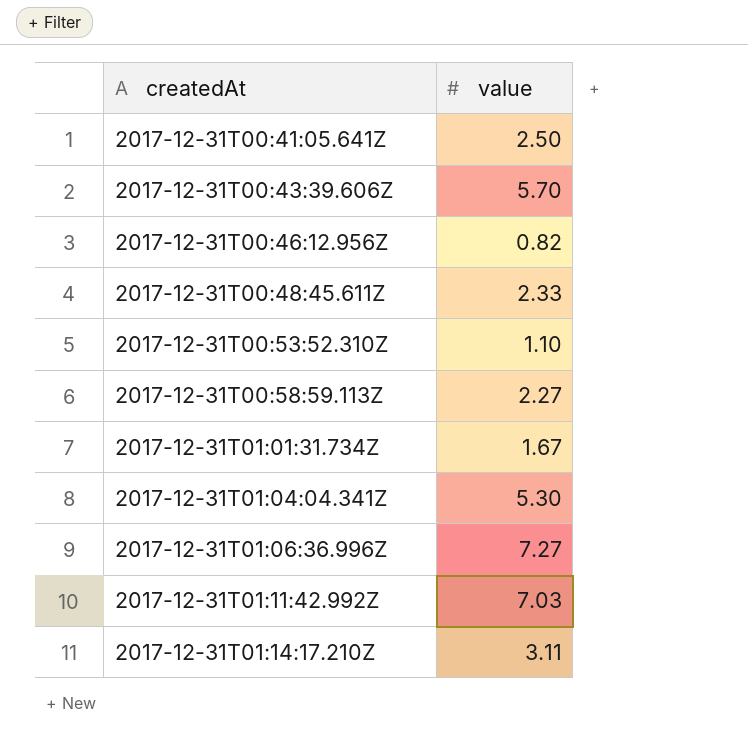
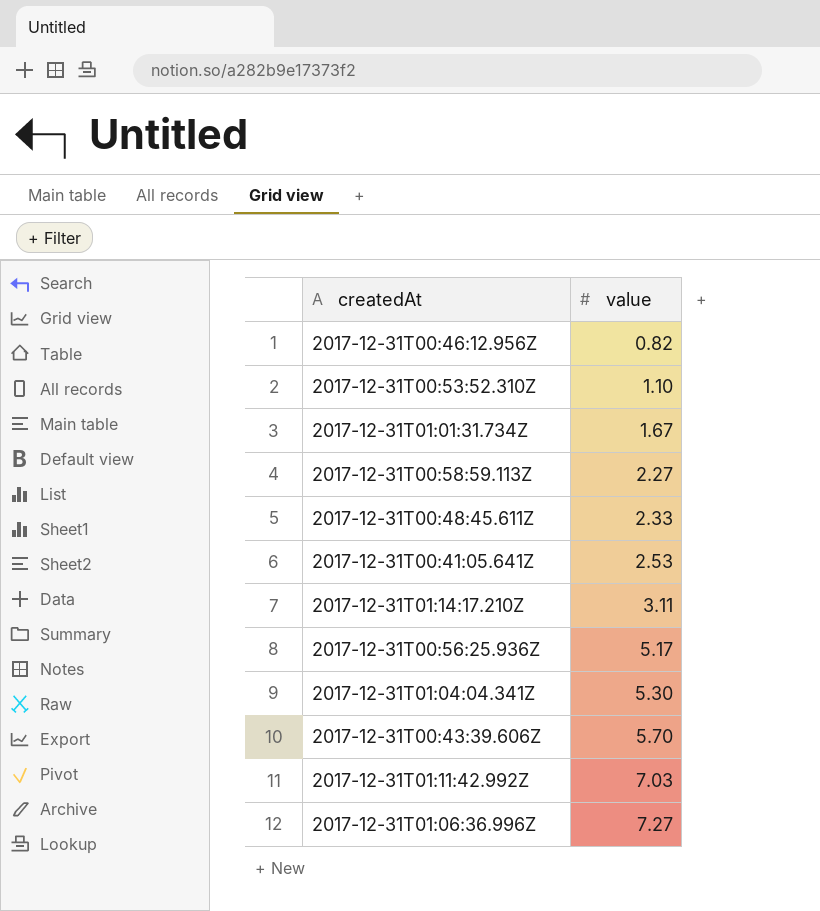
row order: createdAt ascending -> value ascending
2017-12-31T00:41:05.641Z | value: 2.50 -> 2.53
row 2017-12-31T00:56:25.936Z: none -> 5.17

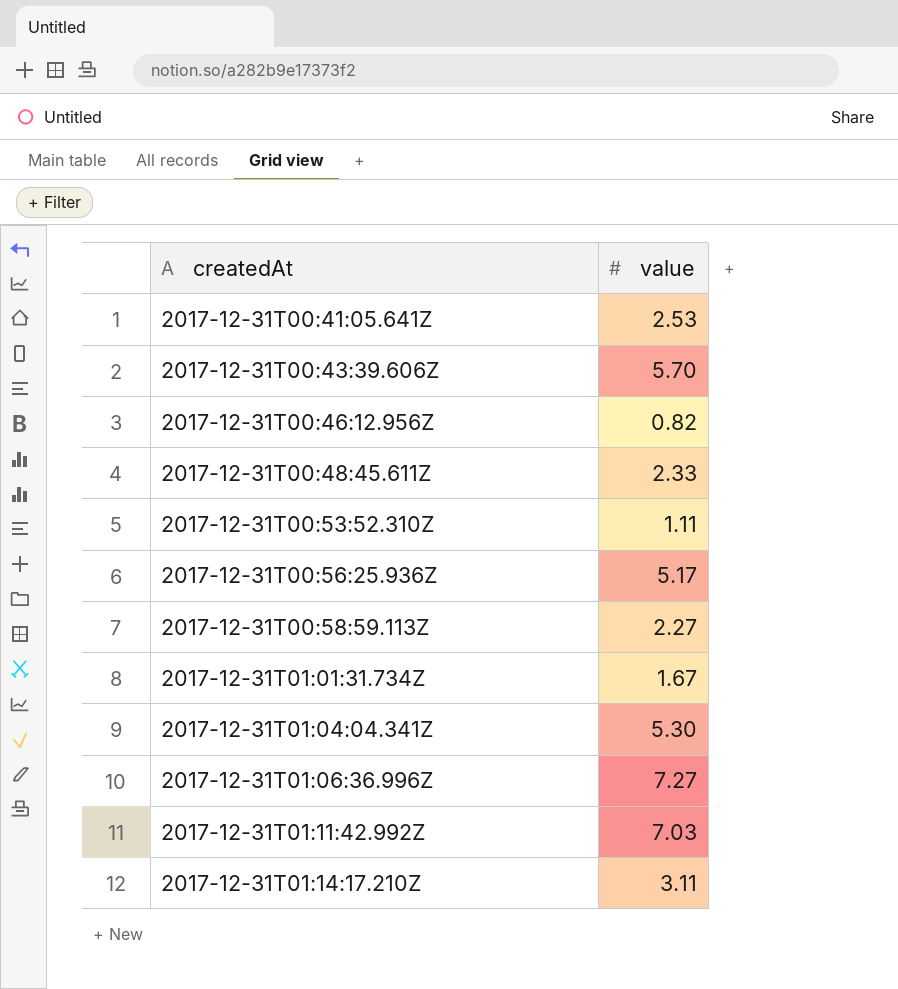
row order: value ascending -> createdAt ascending
2017-12-31T00:53:52.310Z | value: 1.10 -> 1.11

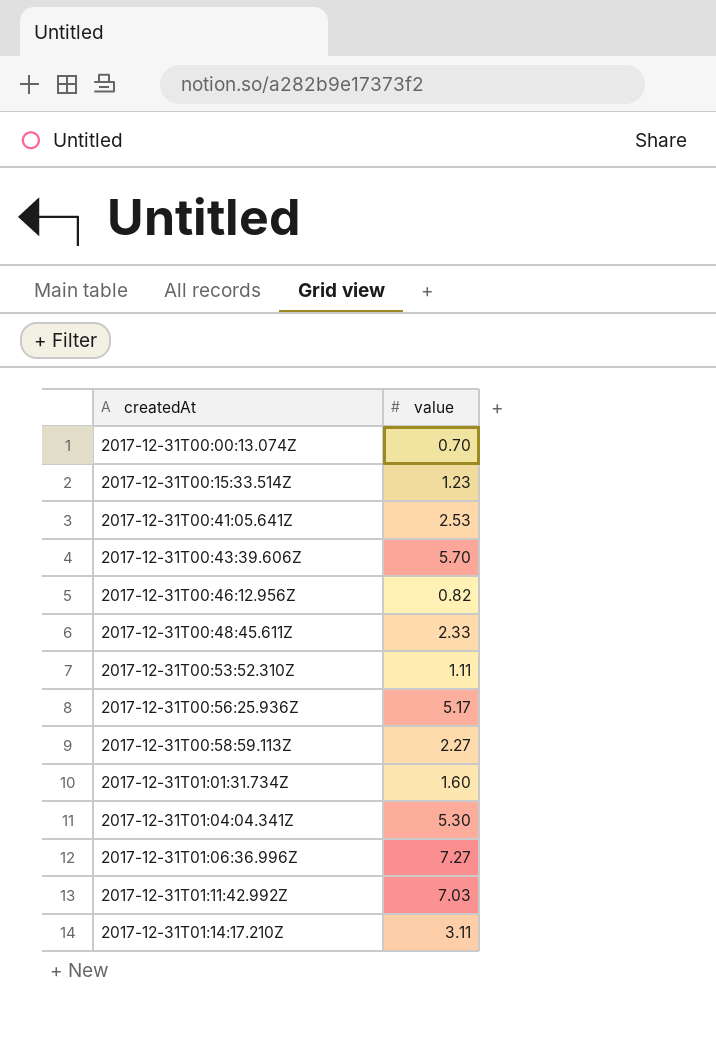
row 2017-12-31T00:00:13.074Z: none -> 0.70
row 2017-12-31T00:15:33.514Z: none -> 1.23
2017-12-31T01:01:31.734Z | value: 1.67 -> 1.60

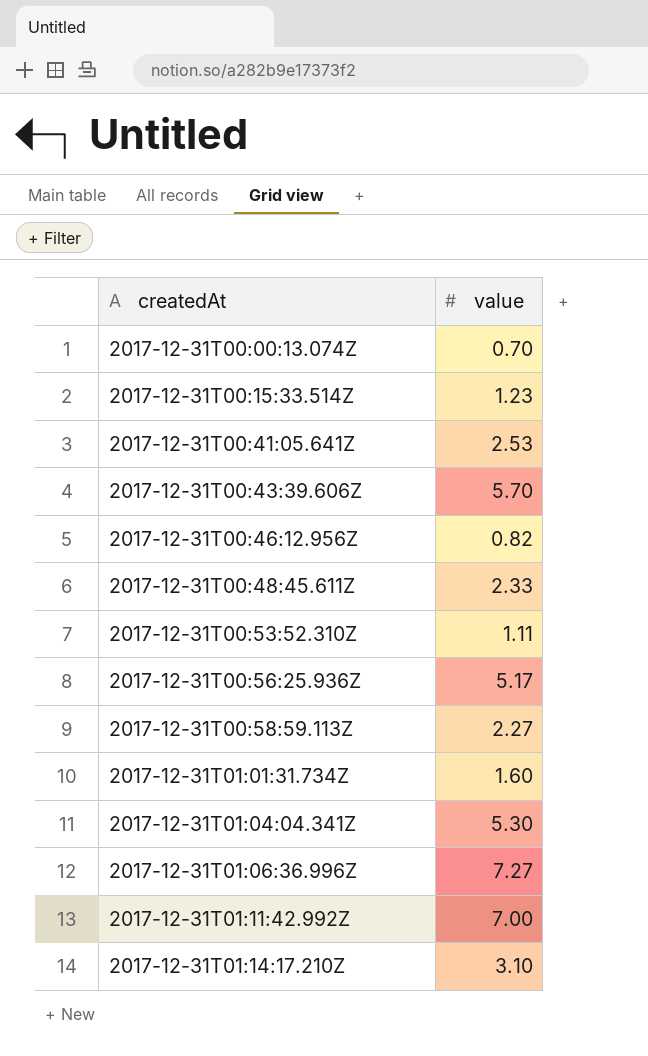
2017-12-31T01:11:42.992Z | value: 7.03 -> 7.00
2017-12-31T01:14:17.210Z | value: 3.11 -> 3.10

